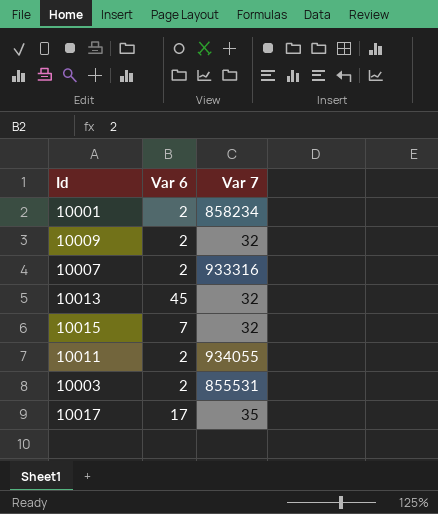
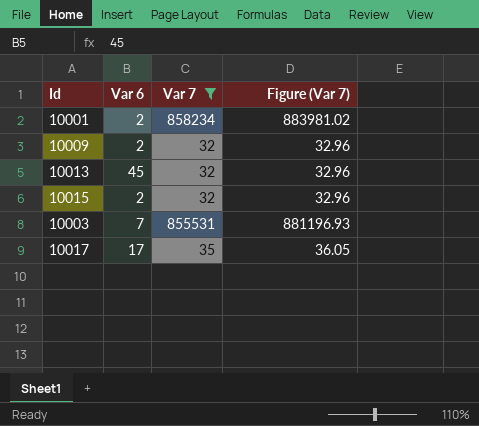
filter: none -> Var 7 <= 858234
column Figure (Var 7) | formula: none -> [Var 7] * 1.03
10015 | Var 6: 7 -> 2
10003 | Var 6: 2 -> 7

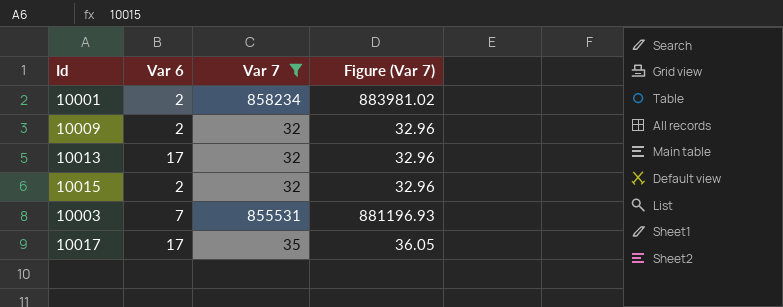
10013 | Var 6: 45 -> 17

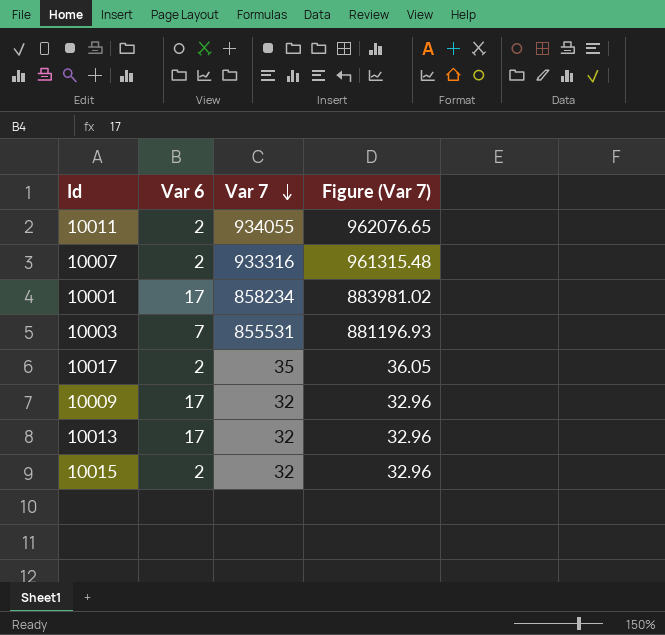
filter: Var 7 <= 858234 -> none
row order: none -> Var 7 descending
10001 | Var 6: 2 -> 17
10017 | Var 6: 17 -> 2
10009 | Var 6: 2 -> 17

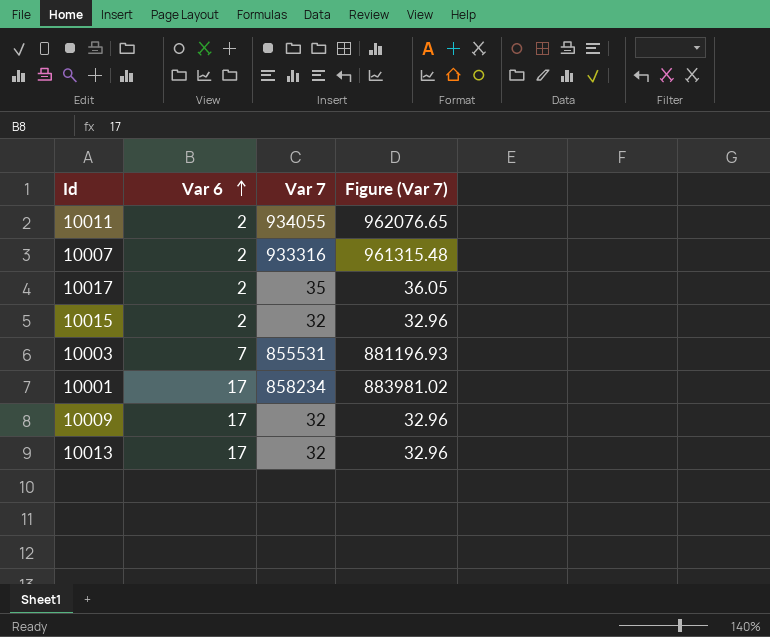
row order: Var 7 descending -> Var 6 ascending

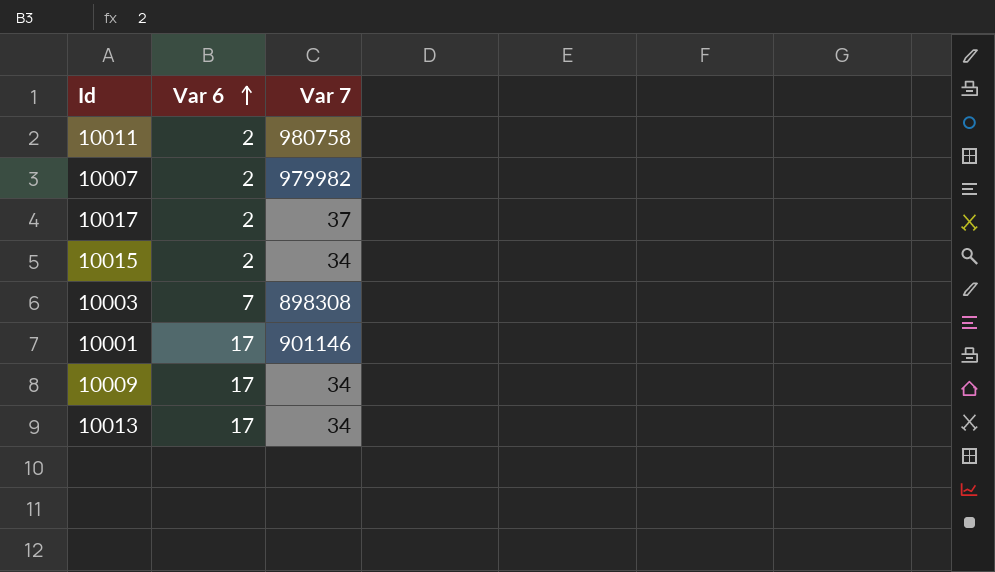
column Figure (Var 7) | formula: [Var 7] * 1.03 -> none
10011 | Var 7: 934055 -> 980758
10007 | Var 7: 933316 -> 979982
10017 | Var 7: 35 -> 37
10015 | Var 7: 32 -> 34
10003 | Var 7: 855531 -> 898308
10001 | Var 7: 858234 -> 901146
10009 | Var 7: 32 -> 34
10013 | Var 7: 32 -> 34

